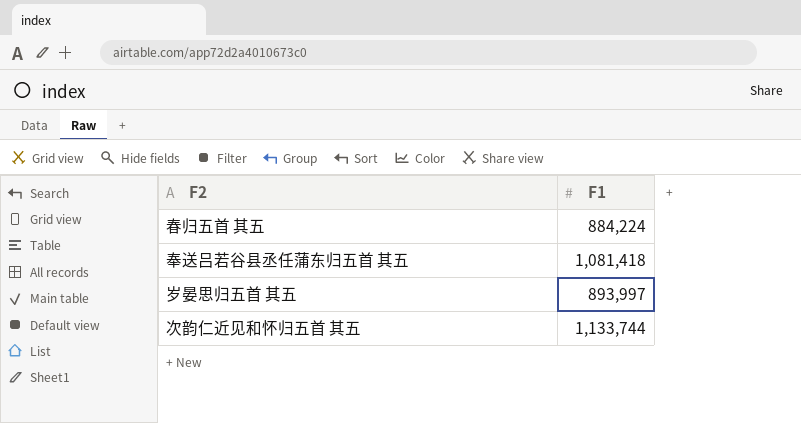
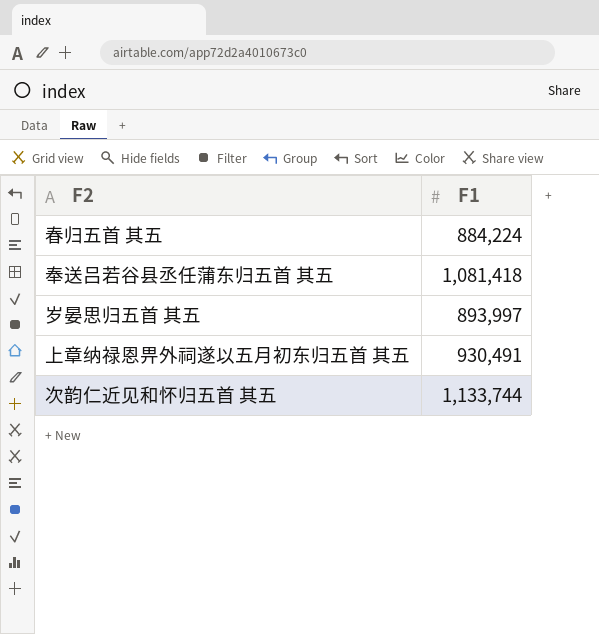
row 上章纳禄恩畀外祠遂以五月初东归五首 其五: none -> 930,491

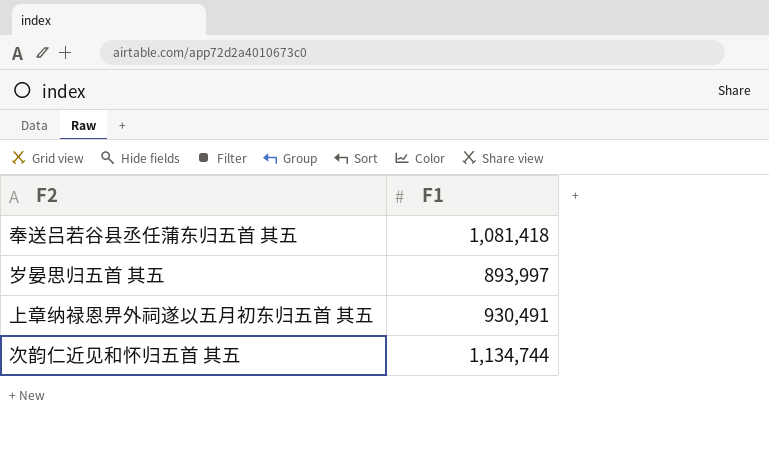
row 春归五首 其五: 884,224 -> none
次韵仁近见和怀归五首 其五 | F1: 1,133,744 -> 1,134,744

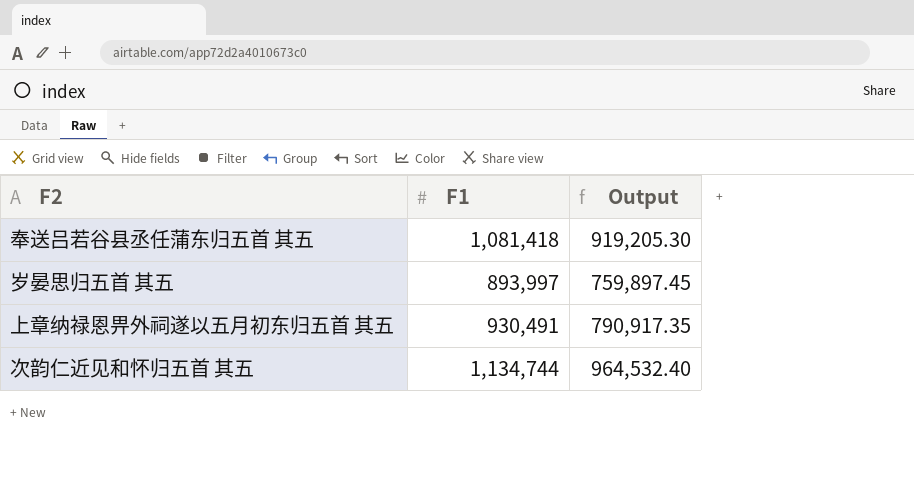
column Output | formula: none -> [F1] * 0.85

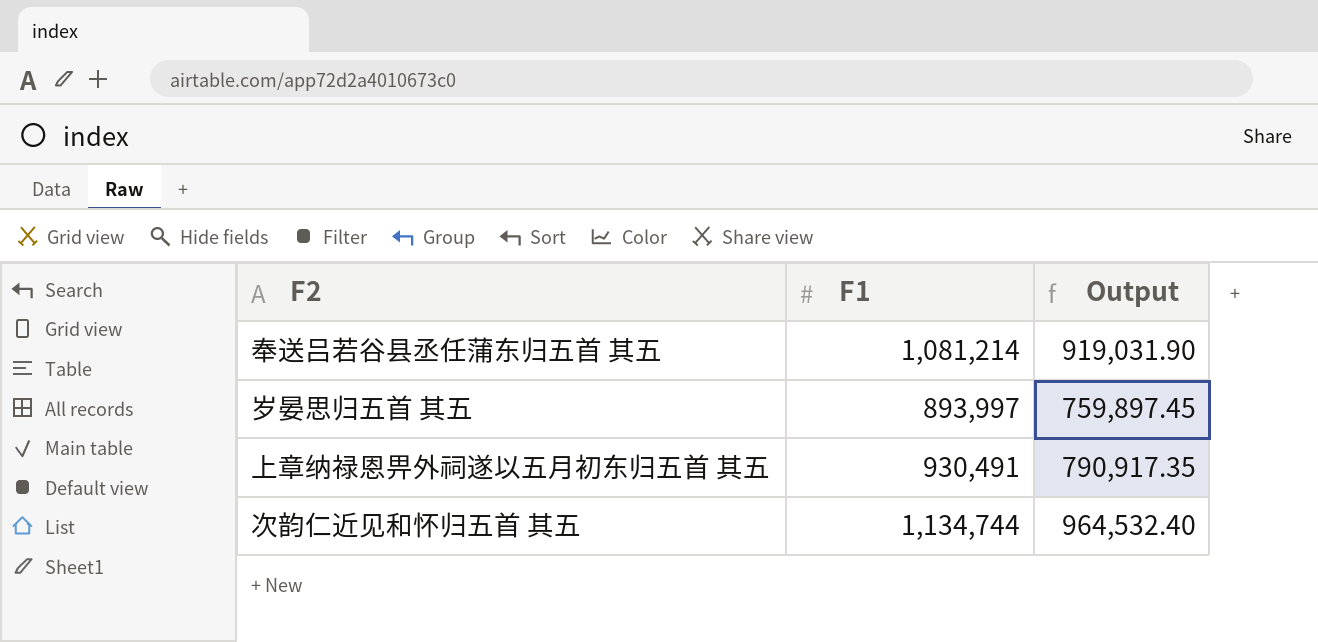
奉送吕若谷县丞任蒲东归五首 其五 | F1: 1,081,418 -> 1,081,214
奉送吕若谷县丞任蒲东归五首 其五 | Output: 919,205.30 -> 919,031.90

